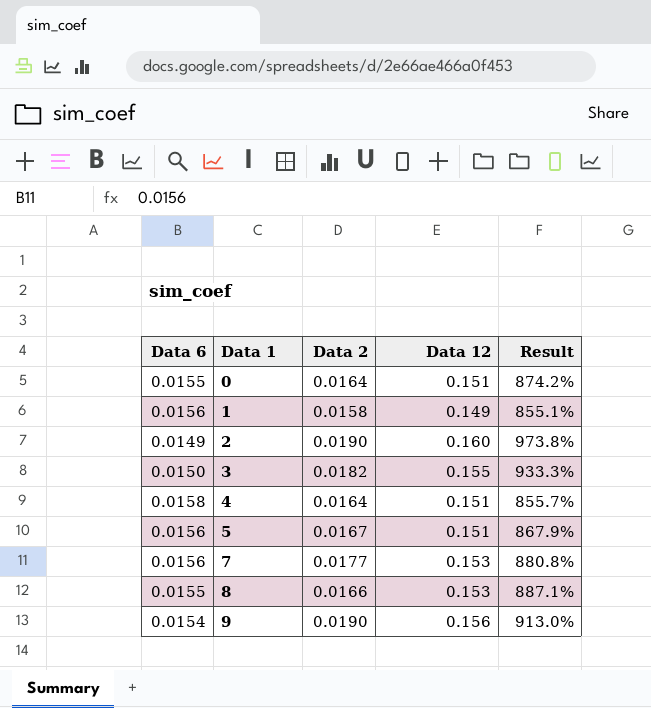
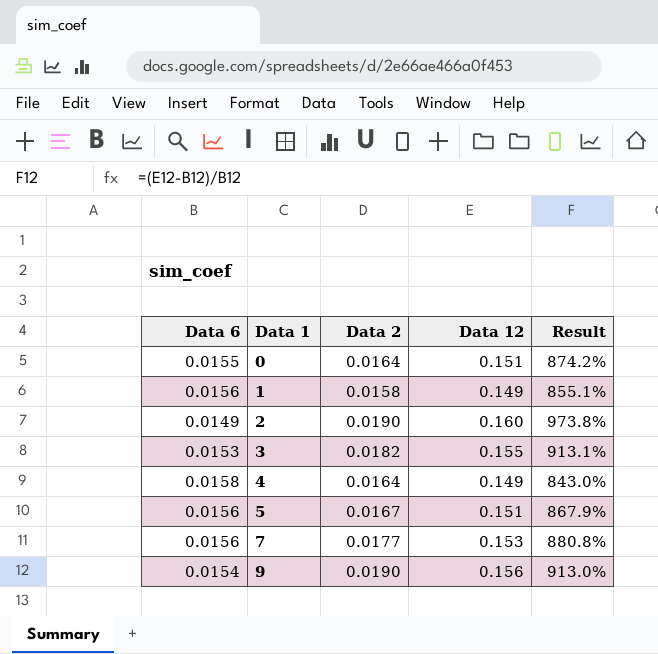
row 8: 0.0155 | 0.0166 | 0.153 | 887.1% -> none
3 | Data 6: 0.0150 -> 0.0153
3 | Result: 933.3% -> 913.1%
4 | Data 12: 0.151 -> 0.149
4 | Result: 855.7% -> 843.0%

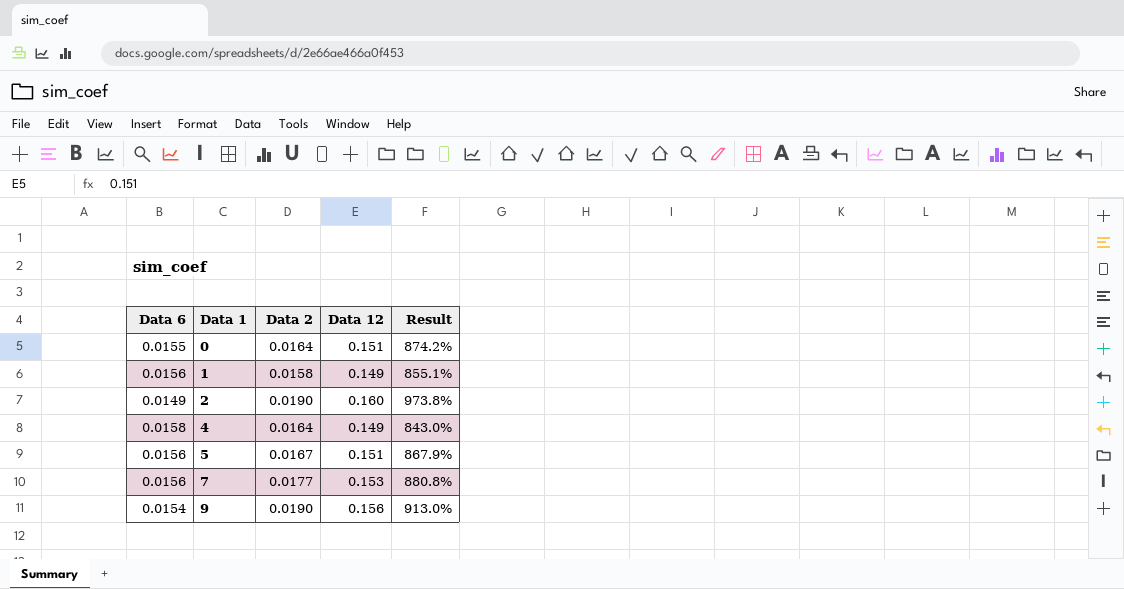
row 3: 0.0153 | 0.0182 | 0.155 | 913.1% -> none

